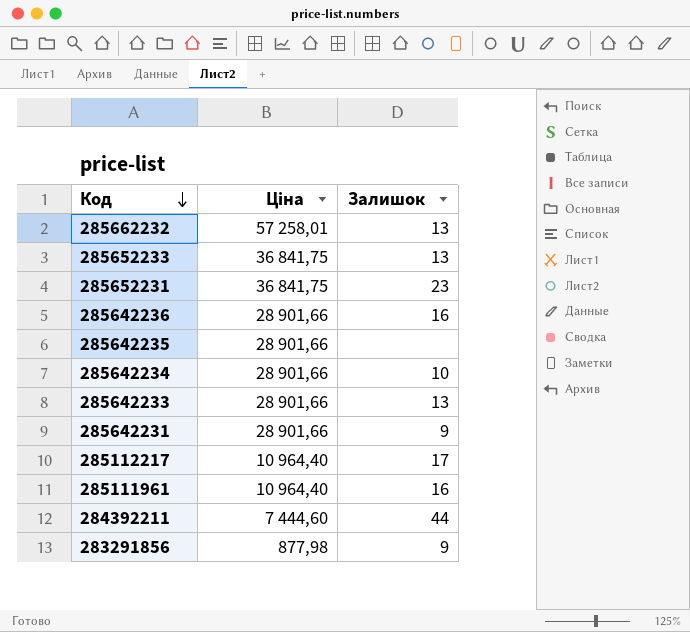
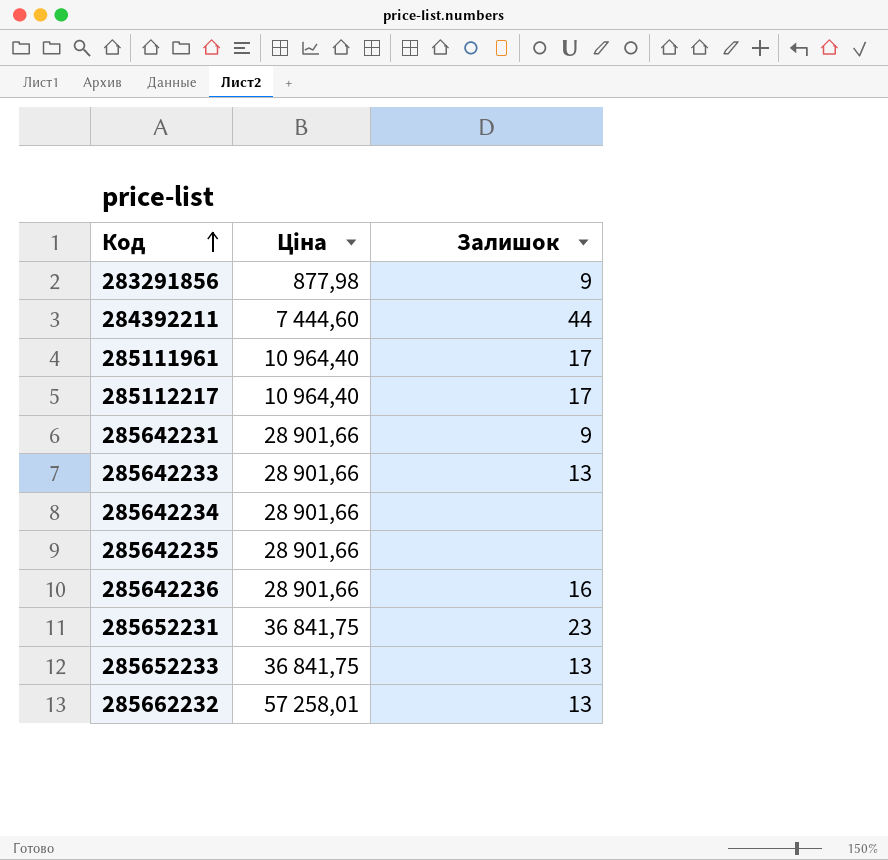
row order: Код descending -> Код ascending
285111961 | Залишок: 16 -> 17
285642234 | Залишок: 10 -> none

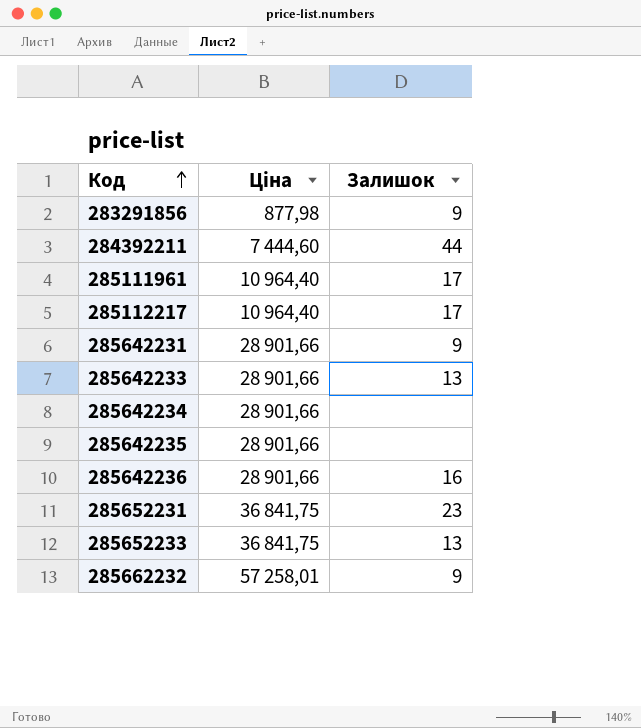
285662232 | Залишок: 13 -> 9

